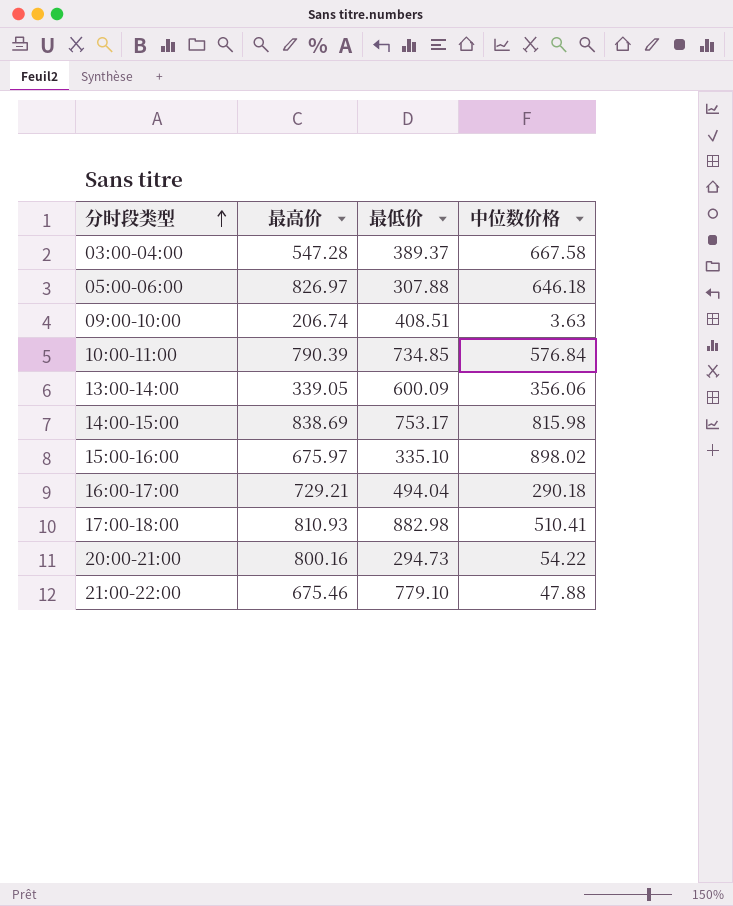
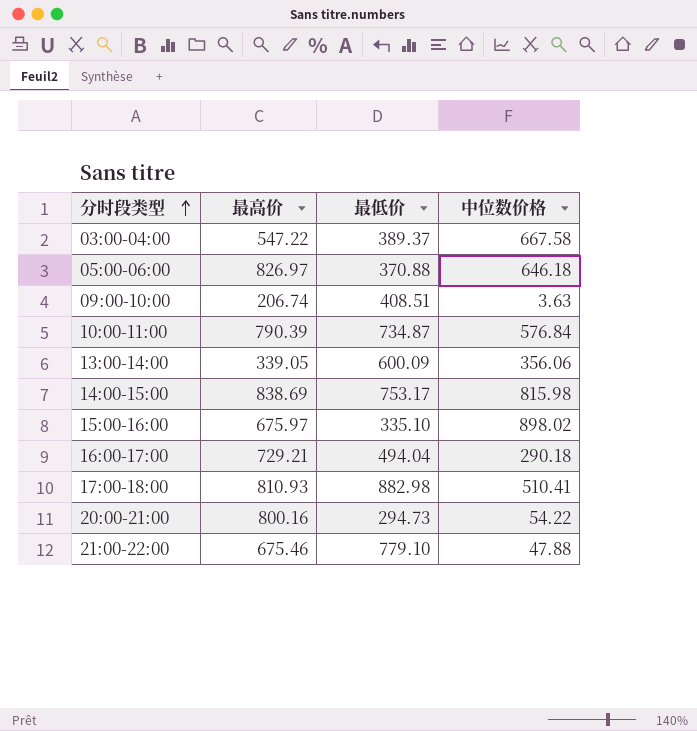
03:00-04:00 | 最高价: 547.28 -> 547.22
05:00-06:00 | 最低价: 307.88 -> 370.88
10:00-11:00 | 最低价: 734.85 -> 734.87

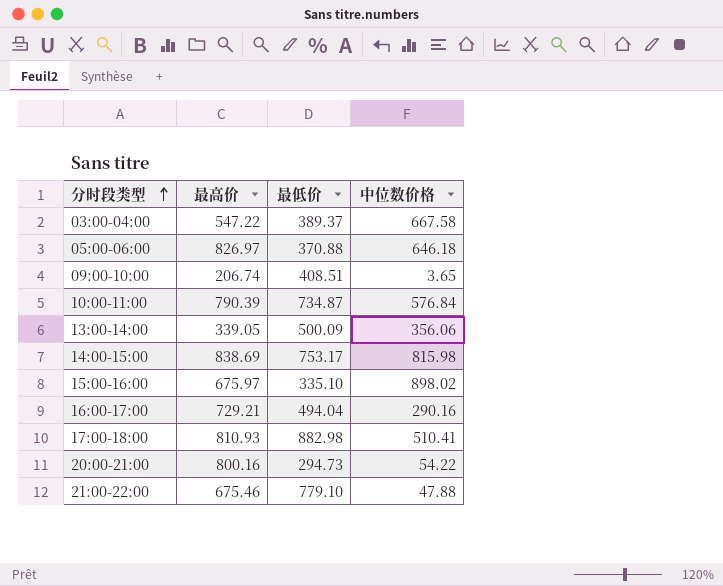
09:00-10:00 | 中位数价格: 3.63 -> 3.65
13:00-14:00 | 最低价: 600.09 -> 500.09
16:00-17:00 | 中位数价格: 290.18 -> 290.16

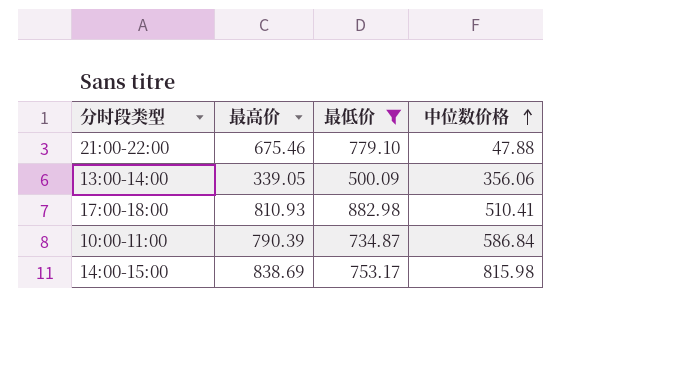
filter: none -> 最低价 >= 500.09
row order: 分时段类型 ascending -> 中位数价格 ascending
10:00-11:00 | 中位数价格: 576.84 -> 586.84

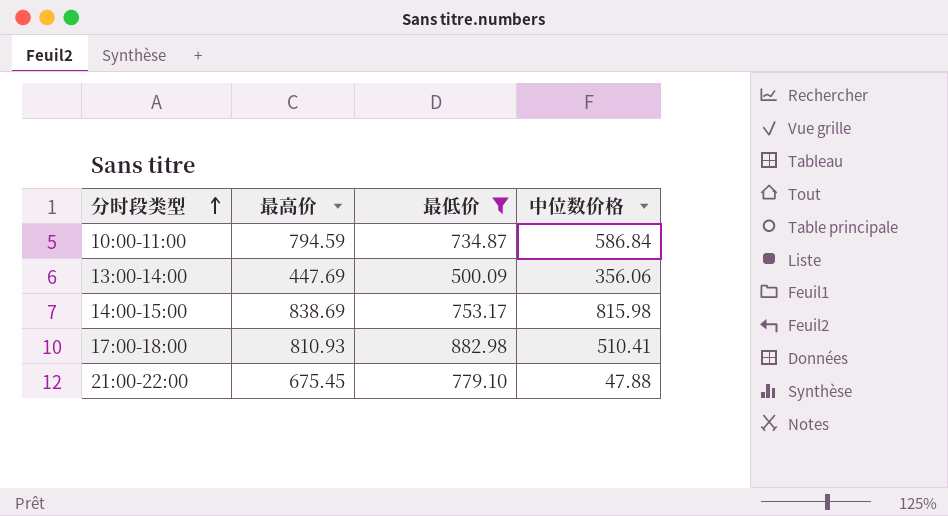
row order: 中位数价格 ascending -> 分时段类型 ascending
10:00-11:00 | 最高价: 790.39 -> 794.59
13:00-14:00 | 最高价: 339.05 -> 447.69
21:00-22:00 | 最高价: 675.46 -> 675.45

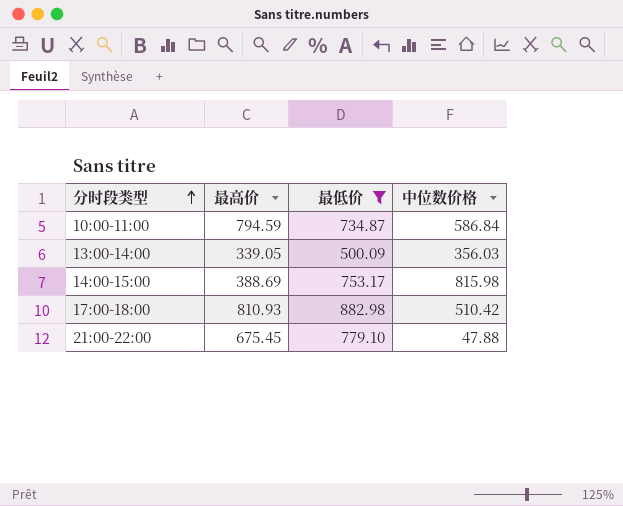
13:00-14:00 | 最高价: 447.69 -> 339.05
13:00-14:00 | 中位数价格: 356.06 -> 356.03
14:00-15:00 | 最高价: 838.69 -> 388.69
17:00-18:00 | 中位数价格: 510.41 -> 510.42

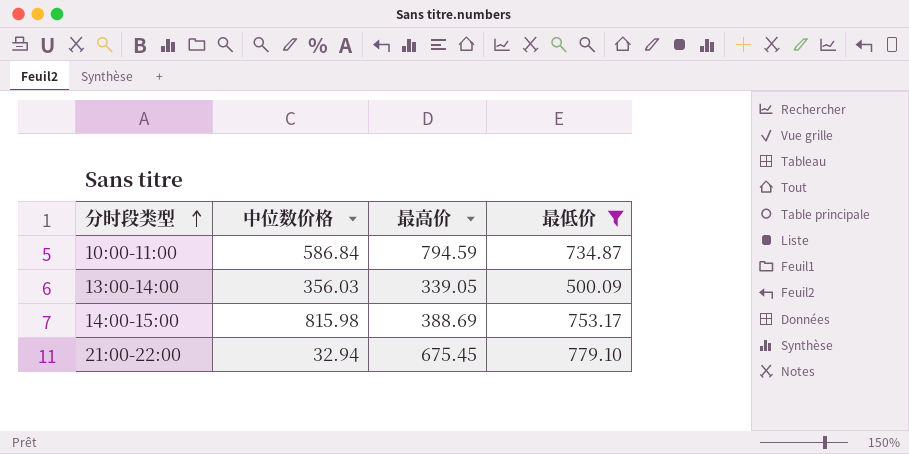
column 中位数价格 | position: 4 -> 2
row 17:00-18:00: 810.93 | 882.98 | 510.42 -> none
21:00-22:00 | 中位数价格: 47.88 -> 32.94

